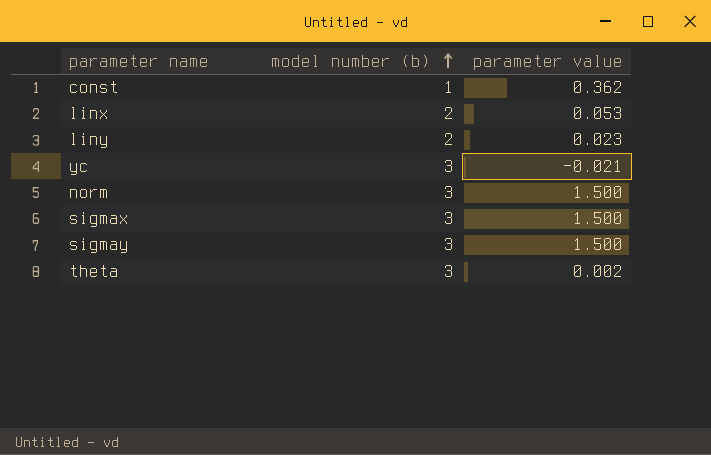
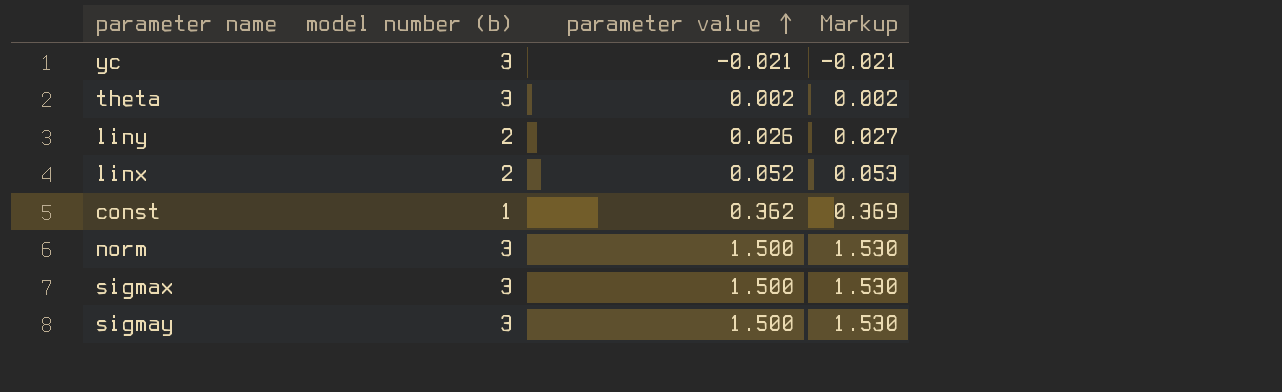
row order: model number (b) ascending -> parameter value ascending
column Markup | formula: none -> [parameter value] * 1.02
liny | parameter value: 0.023 -> 0.026
linx | parameter value: 0.053 -> 0.052

